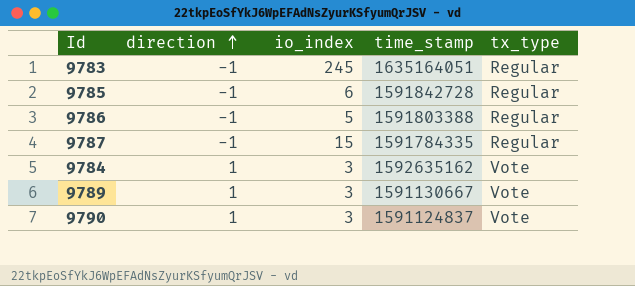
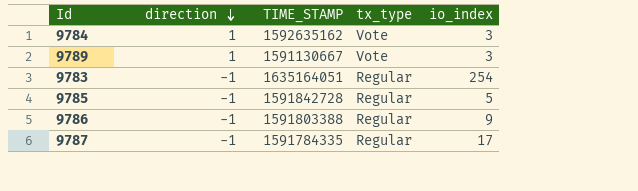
row order: direction ascending -> direction descending
column name: time_stamp -> TIME_STAMP
column io_index | position: 3 -> 5
row 9790: 1 | 3 | 1591124837 | Vote -> none
9783 | io_index: 245 -> 254
9785 | io_index: 6 -> 5
9786 | io_index: 5 -> 9
9787 | io_index: 15 -> 17

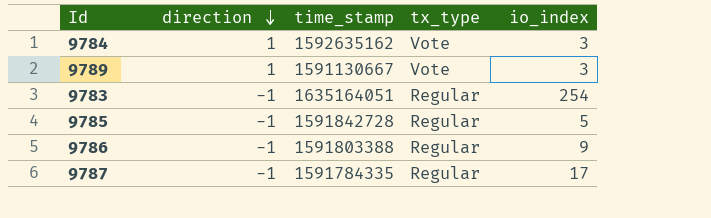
column name: TIME_STAMP -> time_stamp

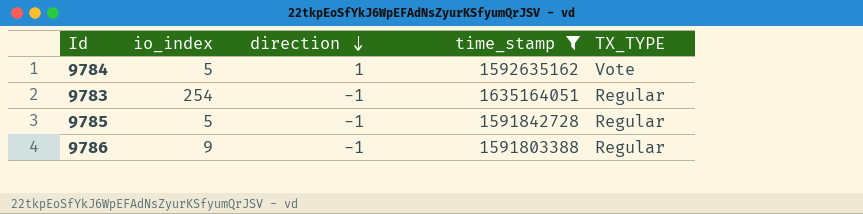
filter: none -> time_stamp >= 1591803388
column io_index | position: 5 -> 2
column name: tx_type -> TX_TYPE
9784 | io_index: 3 -> 5

